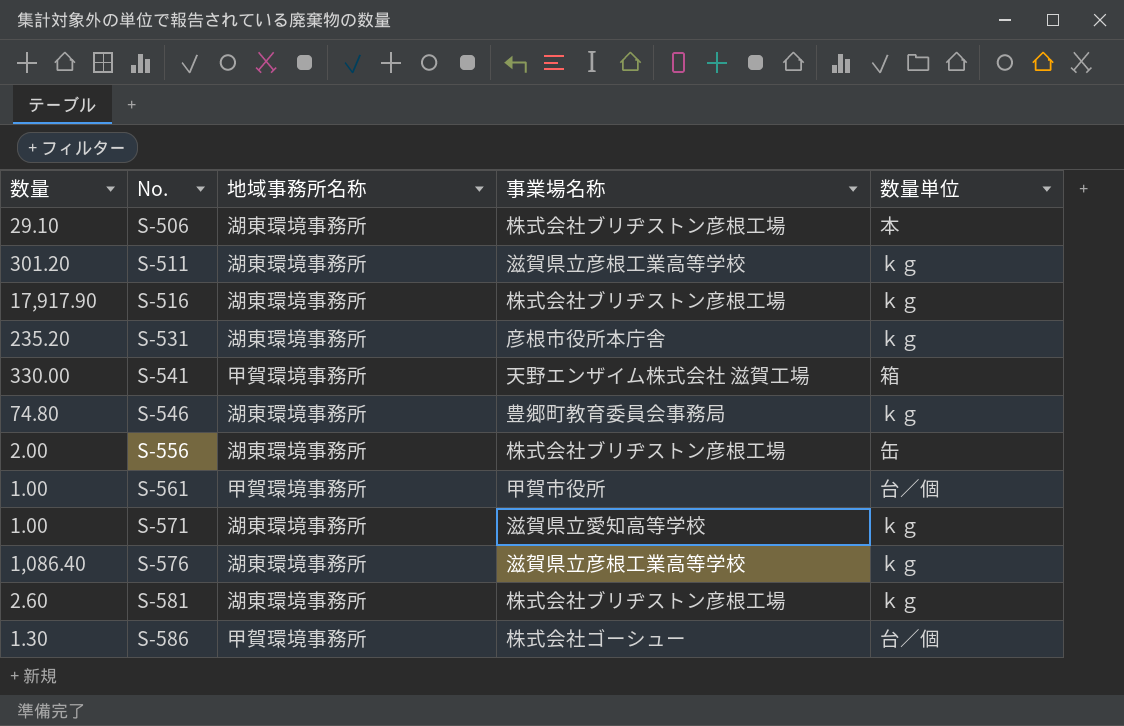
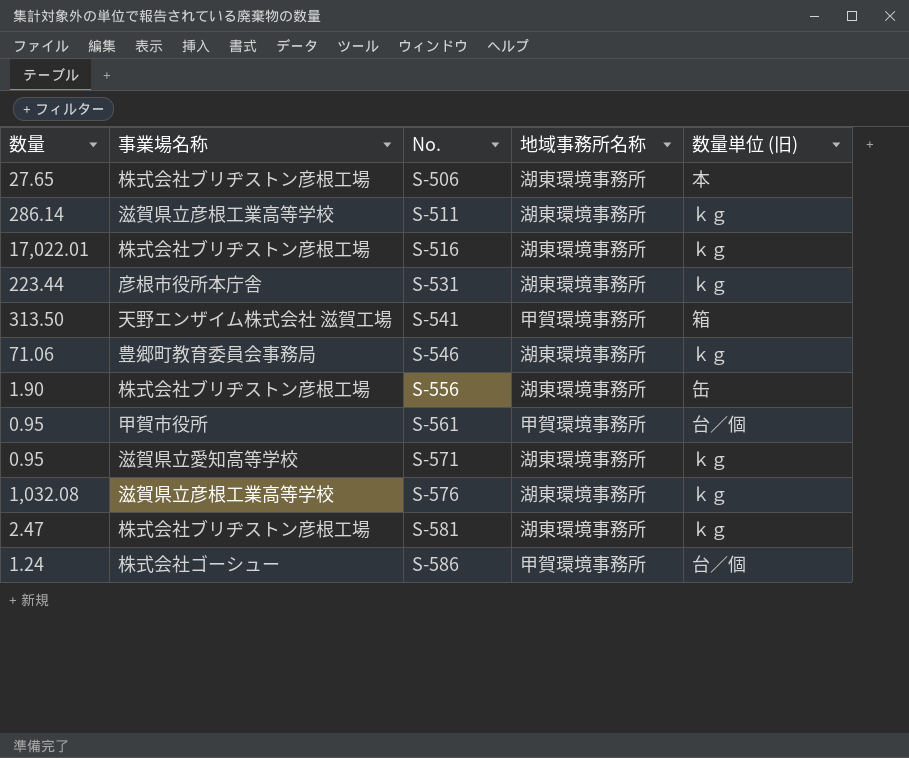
column 事業場名称 | position: 4 -> 2
column name: 数量単位 -> 数量単位 (旧)
S-506 | 数量: 29.10 -> 27.65
S-511 | 数量: 301.20 -> 286.14
S-516 | 数量: 17,917.90 -> 17,022.01
S-531 | 数量: 235.20 -> 223.44
S-541 | 数量: 330.00 -> 313.50
S-546 | 数量: 74.80 -> 71.06
S-556 | 数量: 2.00 -> 1.90
S-561 | 数量: 1.00 -> 0.95
S-571 | 数量: 1.00 -> 0.95
S-576 | 数量: 1,086.40 -> 1,032.08
S-581 | 数量: 2.60 -> 2.47
S-586 | 数量: 1.30 -> 1.24

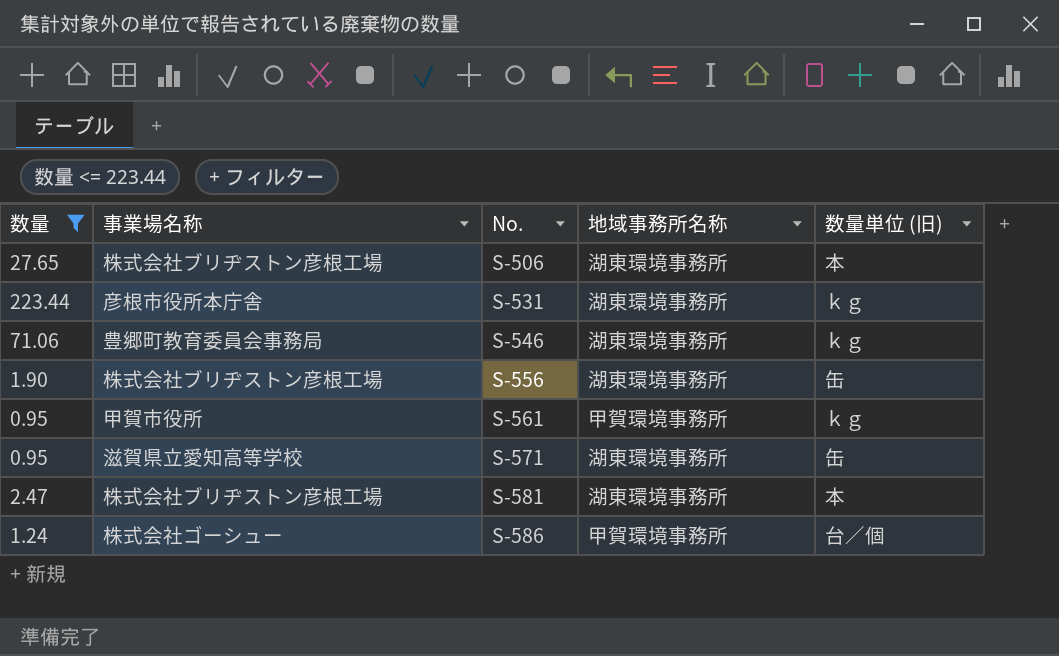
filter: none -> 数量 <= 223.44
S-561 | 数量単位 (旧): 台／個 -> ｋｇ
S-571 | 数量単位 (旧): ｋｇ -> 缶
S-581 | 数量単位 (旧): ｋｇ -> 本

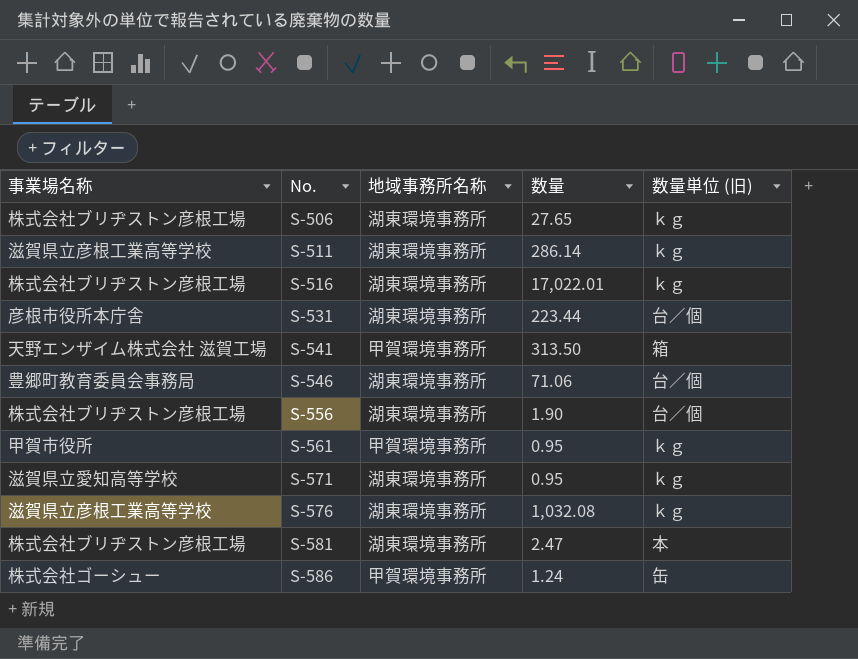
filter: 数量 <= 223.44 -> none
column 数量 | position: 1 -> 4
S-506 | 数量単位 (旧): 本 -> ｋｇ
S-531 | 数量単位 (旧): ｋｇ -> 台／個
S-546 | 数量単位 (旧): ｋｇ -> 台／個
S-556 | 数量単位 (旧): 缶 -> 台／個
S-571 | 数量単位 (旧): 缶 -> ｋｇ
S-586 | 数量単位 (旧): 台／個 -> 缶

